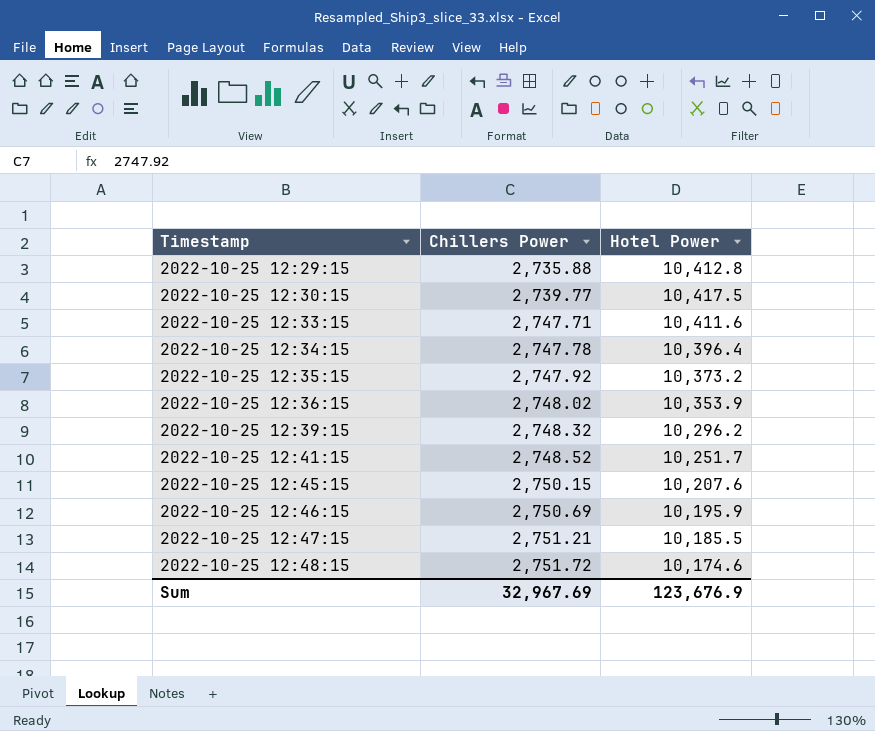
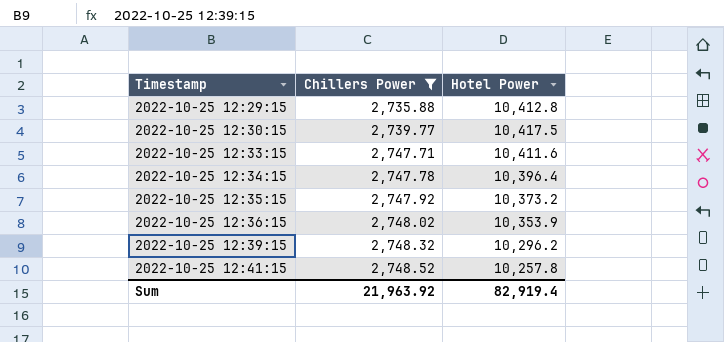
filter: none -> Chillers Power <= 2,748.52
2022-10-25 12:41:15 | Hotel Power: 10,251.7 -> 10,257.8
Sum | Chillers Power: 32,967.69 -> 21,963.92
Sum | Hotel Power: 123,676.9 -> 82,919.4

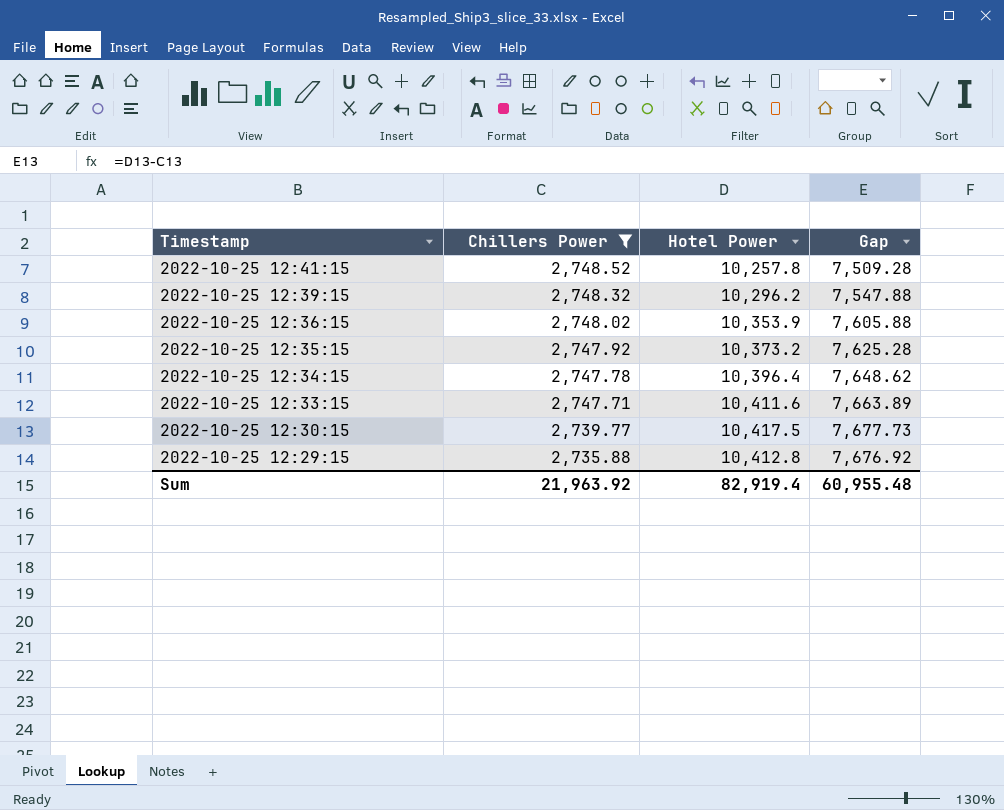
row order: Timestamp ascending -> Timestamp descending
column Gap | formula: none -> [Hotel Power] - [Chillers Power]

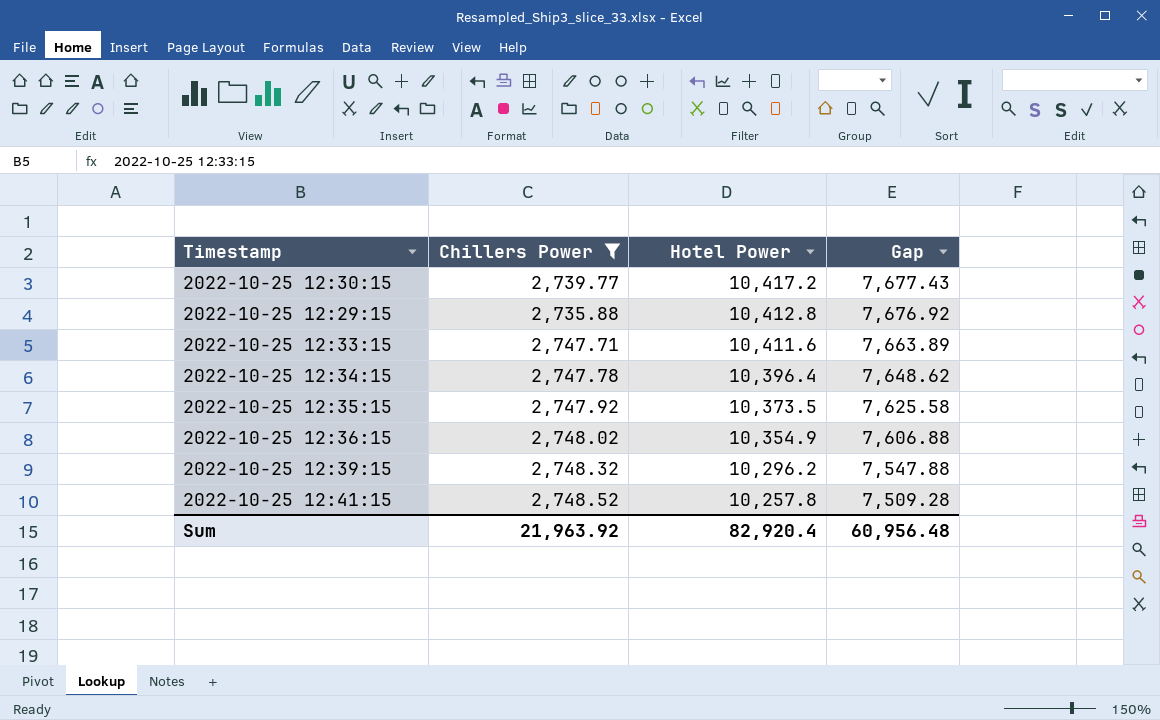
row order: Timestamp descending -> Hotel Power descending
2022-10-25 12:30:15 | Hotel Power: 10,417.5 -> 10,417.2
2022-10-25 12:30:15 | Gap: 7,677.73 -> 7,677.43
2022-10-25 12:35:15 | Hotel Power: 10,373.2 -> 10,373.5
2022-10-25 12:35:15 | Gap: 7,625.28 -> 7,625.58
2022-10-25 12:36:15 | Hotel Power: 10,353.9 -> 10,354.9
2022-10-25 12:36:15 | Gap: 7,605.88 -> 7,606.88
Sum | Hotel Power: 82,919.4 -> 82,920.4
Sum | Gap: 60,955.48 -> 60,956.48

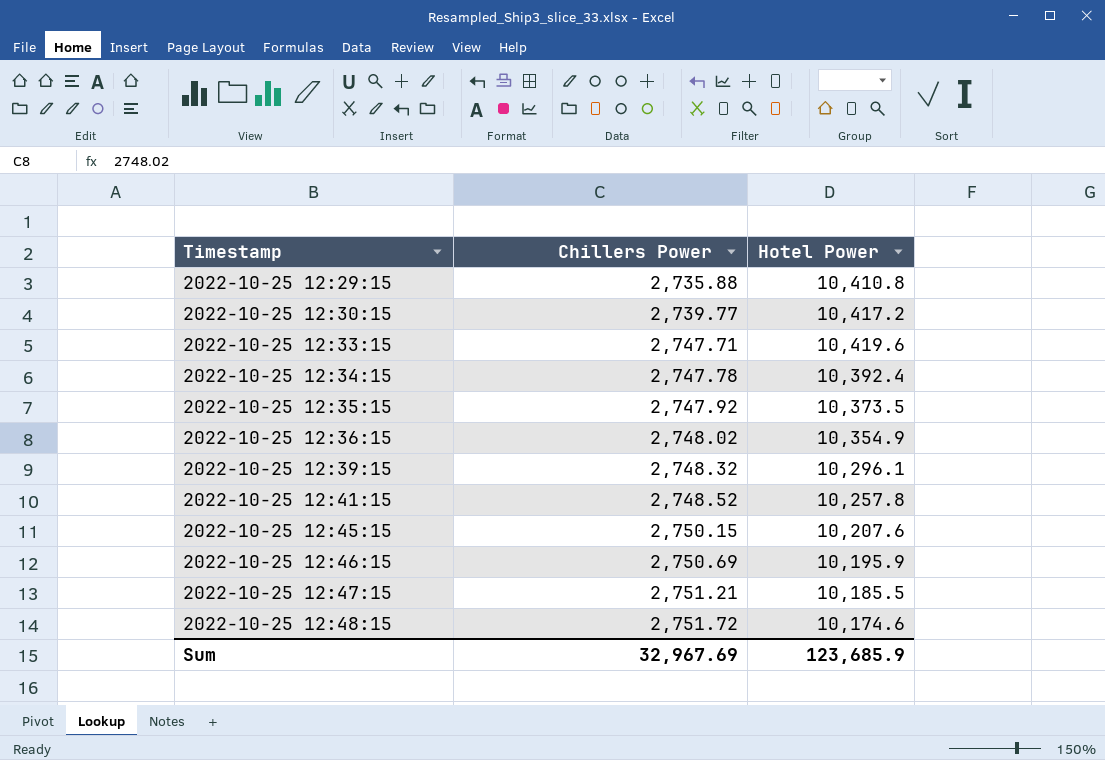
filter: Chillers Power <= 2,748.52 -> none
row order: Hotel Power descending -> Timestamp ascending
column Gap | formula: [Hotel Power] - [Chillers Power] -> none
2022-10-25 12:29:15 | Hotel Power: 10,412.8 -> 10,410.8
2022-10-25 12:33:15 | Hotel Power: 10,411.6 -> 10,419.6
2022-10-25 12:34:15 | Hotel Power: 10,396.4 -> 10,392.4
2022-10-25 12:39:15 | Hotel Power: 10,296.2 -> 10,296.1
Sum | Chillers Power: 21,963.92 -> 32,967.69
Sum | Hotel Power: 82,920.4 -> 123,685.9

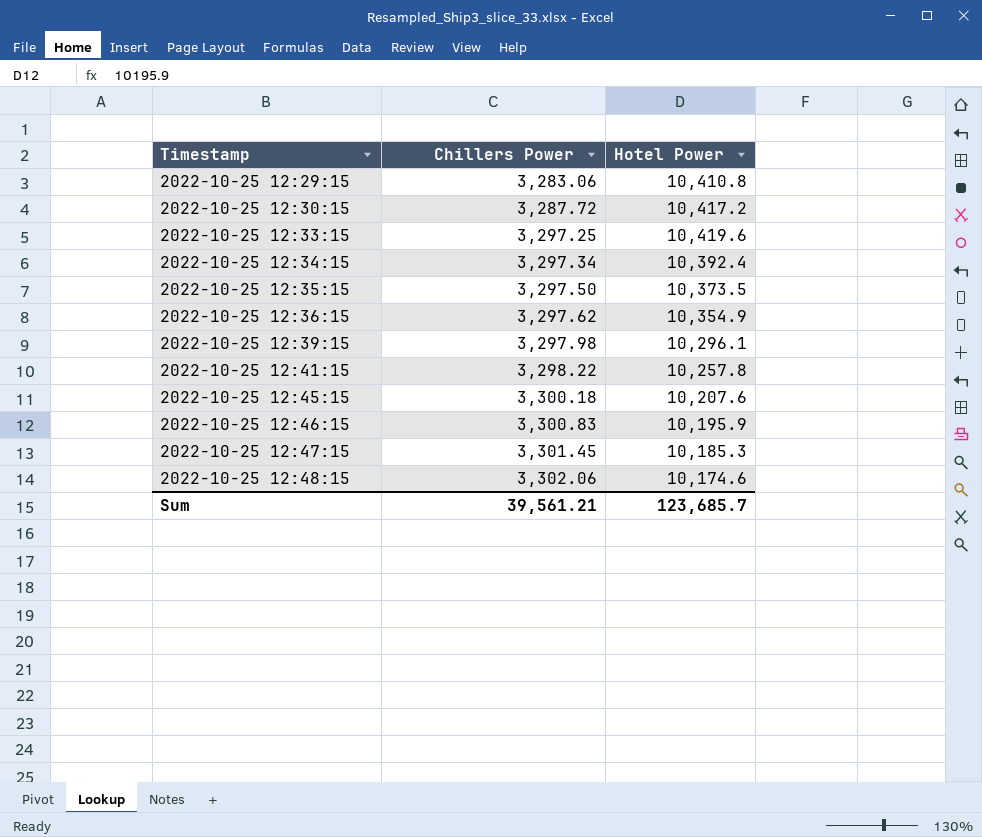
2022-10-25 12:29:15 | Chillers Power: 2,735.88 -> 3,283.06
2022-10-25 12:30:15 | Chillers Power: 2,739.77 -> 3,287.72
2022-10-25 12:33:15 | Chillers Power: 2,747.71 -> 3,297.25
2022-10-25 12:34:15 | Chillers Power: 2,747.78 -> 3,297.34
2022-10-25 12:35:15 | Chillers Power: 2,747.92 -> 3,297.50
2022-10-25 12:36:15 | Chillers Power: 2,748.02 -> 3,297.62
2022-10-25 12:39:15 | Chillers Power: 2,748.32 -> 3,297.98
2022-10-25 12:41:15 | Chillers Power: 2,748.52 -> 3,298.22
2022-10-25 12:45:15 | Chillers Power: 2,750.15 -> 3,300.18
2022-10-25 12:46:15 | Chillers Power: 2,750.69 -> 3,300.83
2022-10-25 12:47:15 | Chillers Power: 2,751.21 -> 3,301.45
2022-10-25 12:47:15 | Hotel Power: 10,185.5 -> 10,185.3
2022-10-25 12:48:15 | Chillers Power: 2,751.72 -> 3,302.06
Sum | Chillers Power: 32,967.69 -> 39,561.21
Sum | Hotel Power: 123,685.9 -> 123,685.7

